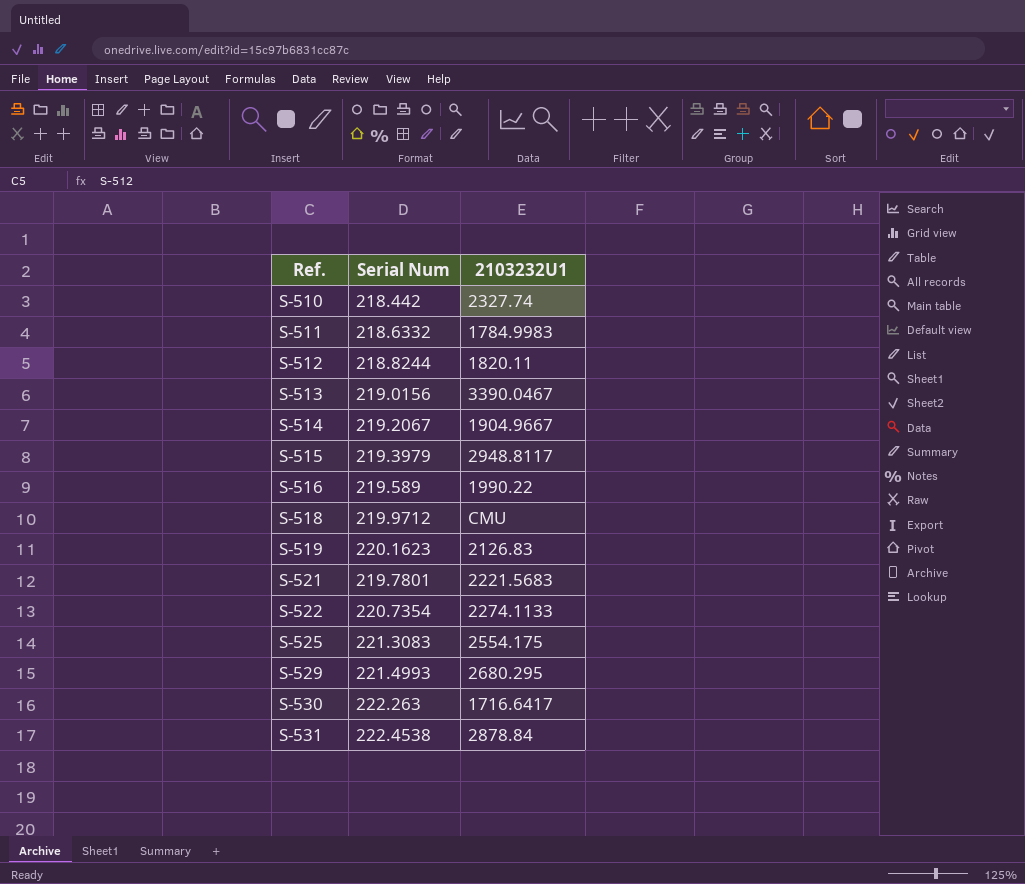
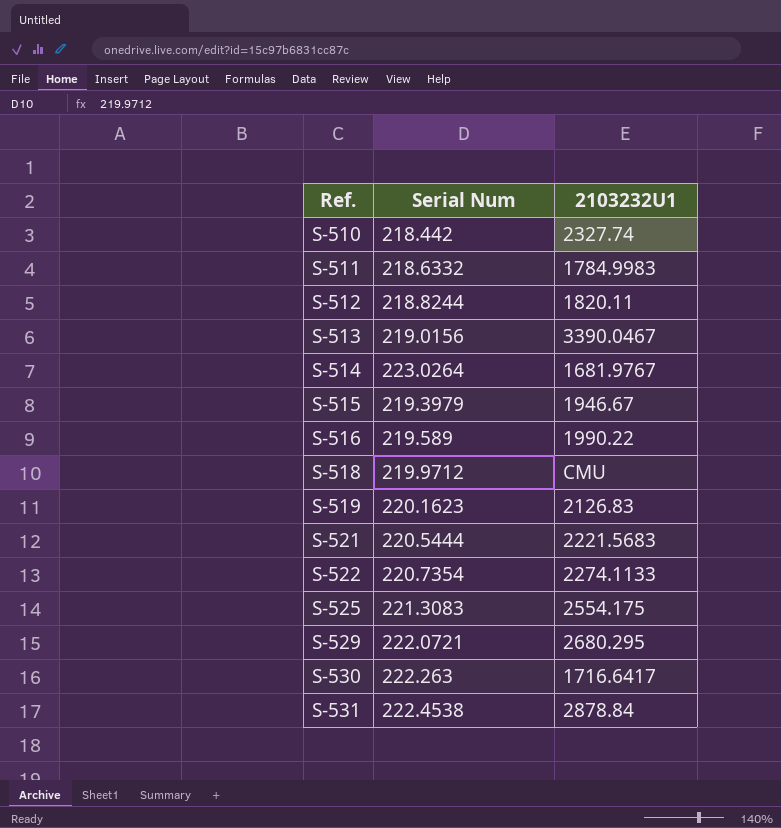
S-514 | Serial Num: 219.2067 -> 223.0264
S-514 | 2103232U1: 1904.9667 -> 1681.9767
S-515 | 2103232U1: 2948.8117 -> 1946.67
S-521 | Serial Num: 219.7801 -> 220.5444
S-529 | Serial Num: 221.4993 -> 222.0721

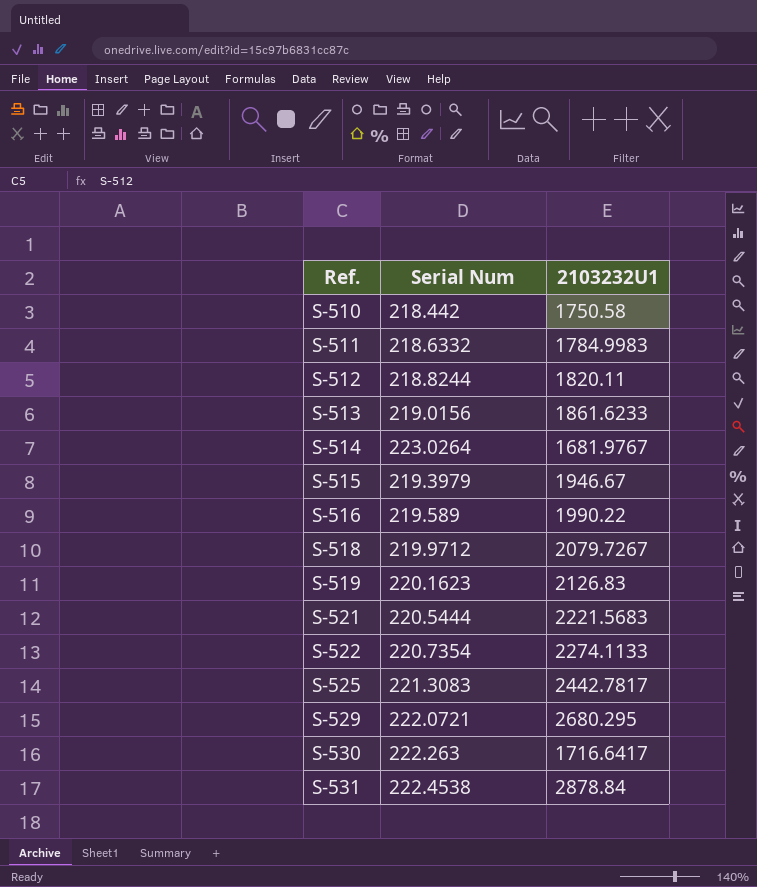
S-510 | 2103232U1: 2327.74 -> 1750.58
S-513 | 2103232U1: 3390.0467 -> 1861.6233
S-518 | 2103232U1: CMU -> 2079.7267
S-525 | 2103232U1: 2554.175 -> 2442.7817

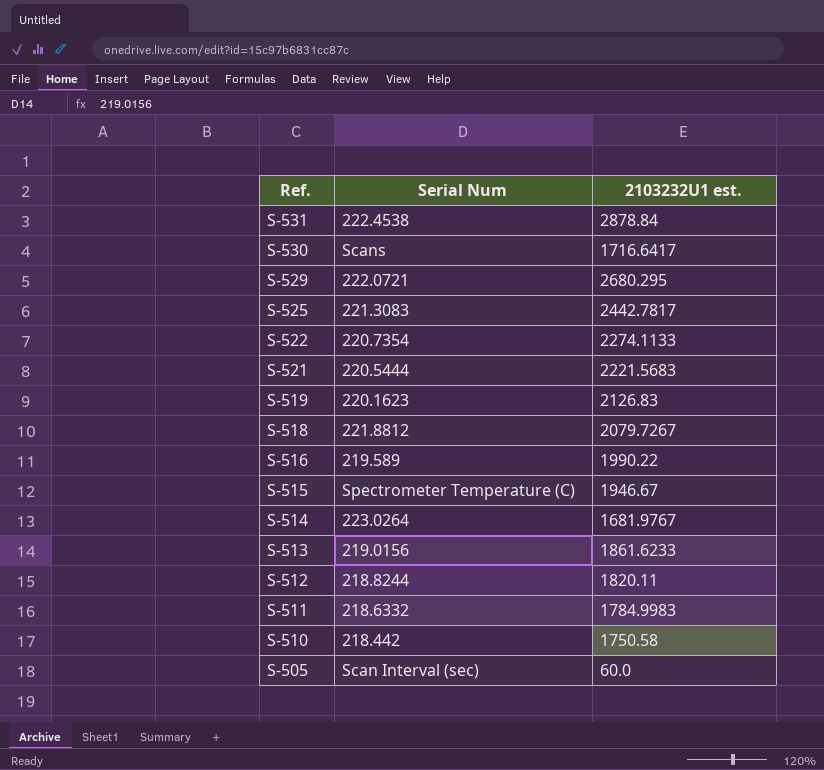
row order: Ref. ascending -> Ref. descending
column name: 2103232U1 -> 2103232U1 est.
S-530 | Serial Num: 222.263 -> Scans
S-518 | Serial Num: 219.9712 -> 221.8812
S-515 | Serial Num: 219.3979 -> Spectrometer Temperature (C)
row S-505: none -> Scan Interval (sec) | 60.0

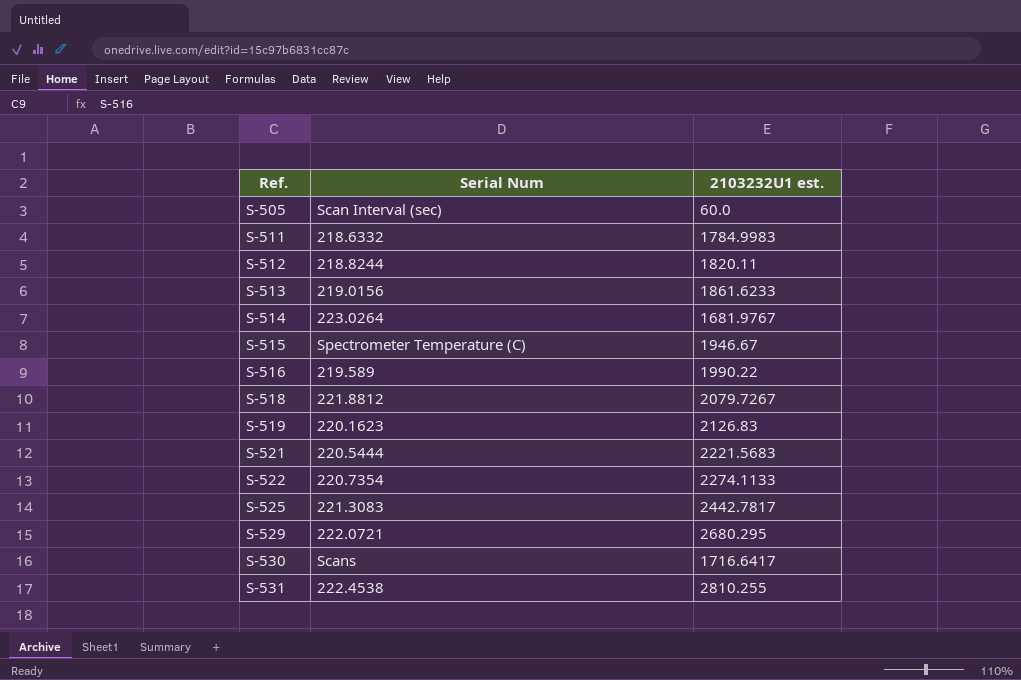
row order: Ref. descending -> Ref. ascending
row S-510: 218.442 | 1750.58 -> none
S-531 | 2103232U1 est.: 2878.84 -> 2810.255

